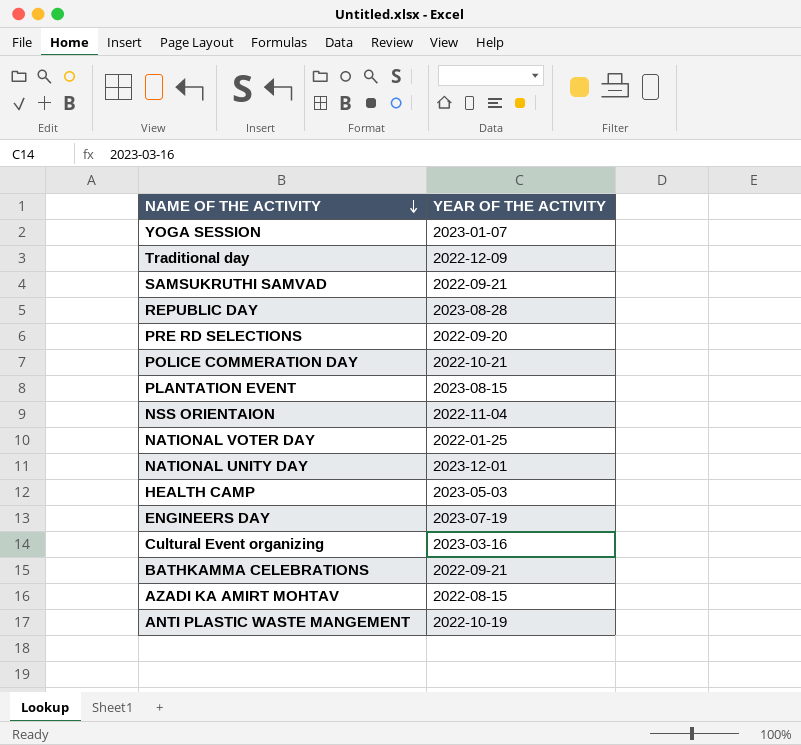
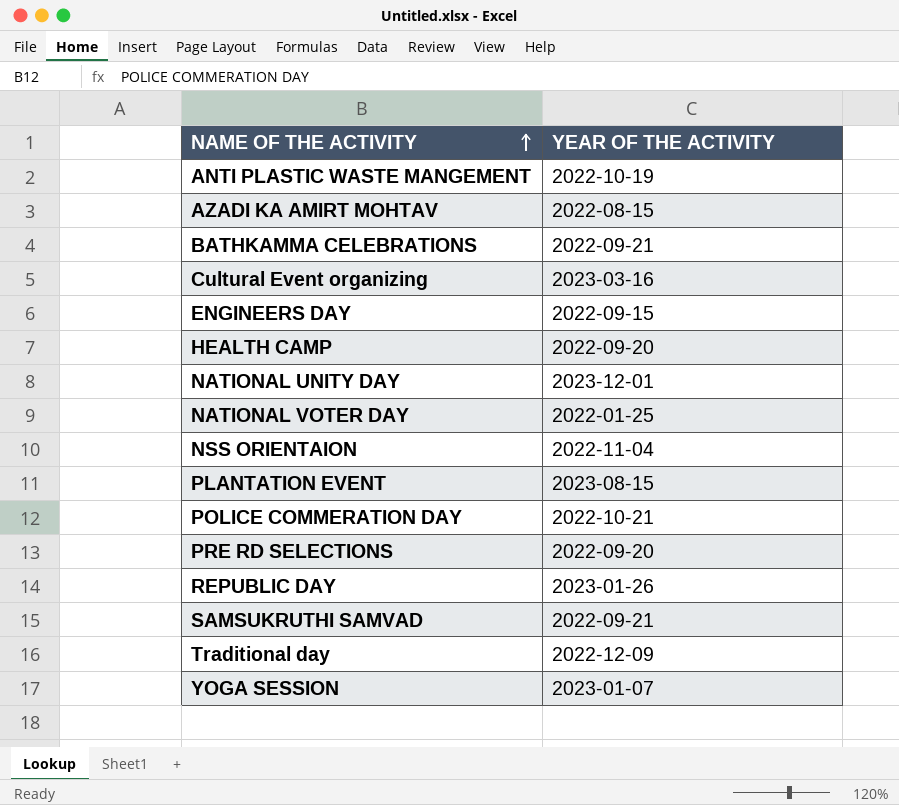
row order: NAME OF THE ACTIVITY descending -> NAME OF THE ACTIVITY ascending
ENGINEERS DAY | YEAR OF THE ACTIVITY: 2023-07-19 -> 2022-09-15
HEALTH CAMP | YEAR OF THE ACTIVITY: 2023-05-03 -> 2022-09-20
REPUBLIC DAY | YEAR OF THE ACTIVITY: 2023-08-28 -> 2023-01-26

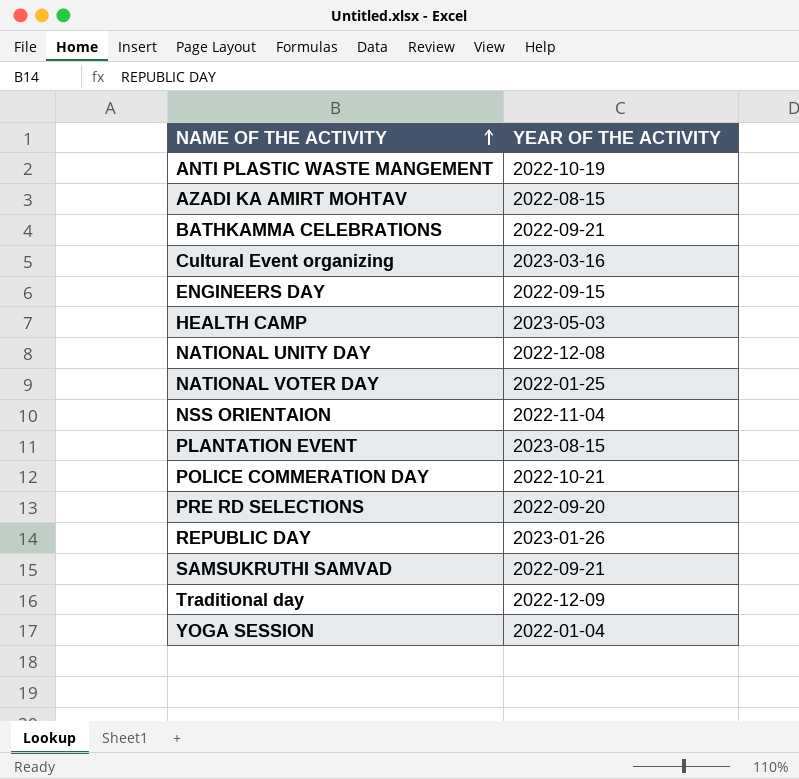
HEALTH CAMP | YEAR OF THE ACTIVITY: 2022-09-20 -> 2023-05-03
NATIONAL UNITY DAY | YEAR OF THE ACTIVITY: 2023-12-01 -> 2022-12-08
YOGA SESSION | YEAR OF THE ACTIVITY: 2023-01-07 -> 2022-01-04

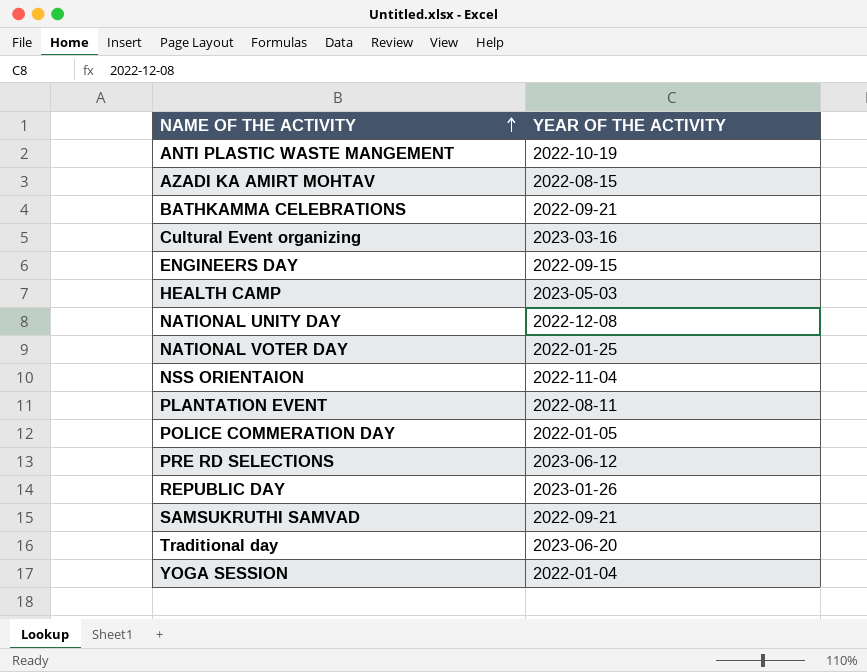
PLANTATION EVENT | YEAR OF THE ACTIVITY: 2023-08-15 -> 2022-08-11
POLICE COMMERATION DAY | YEAR OF THE ACTIVITY: 2022-10-21 -> 2022-01-05
PRE RD SELECTIONS | YEAR OF THE ACTIVITY: 2022-09-20 -> 2023-06-12
Traditional day | YEAR OF THE ACTIVITY: 2022-12-09 -> 2023-06-20

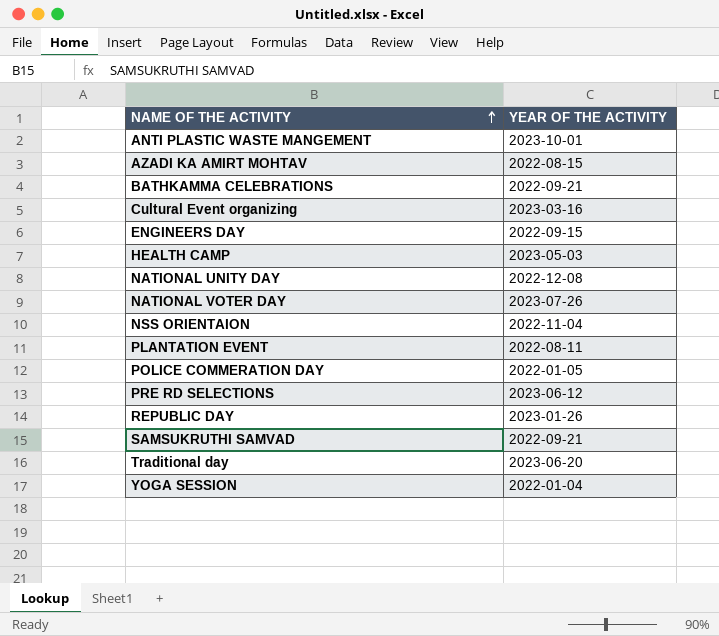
ANTI PLASTIC WASTE MANGEMENT | YEAR OF THE ACTIVITY: 2022-10-19 -> 2023-10-01
NATIONAL VOTER DAY | YEAR OF THE ACTIVITY: 2022-01-25 -> 2023-07-26

